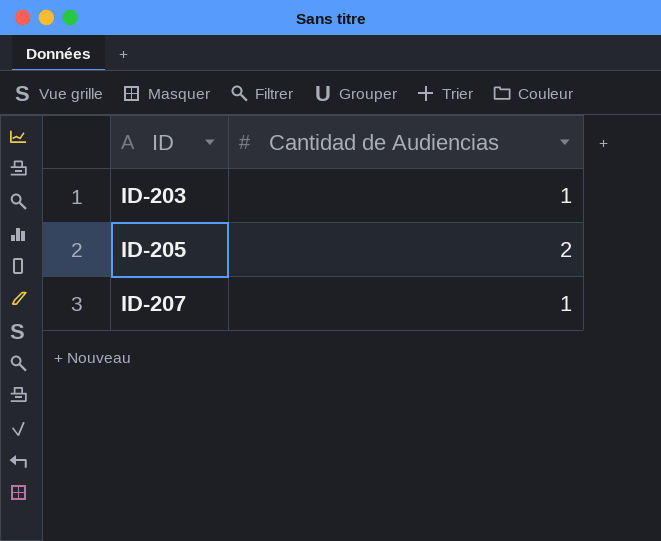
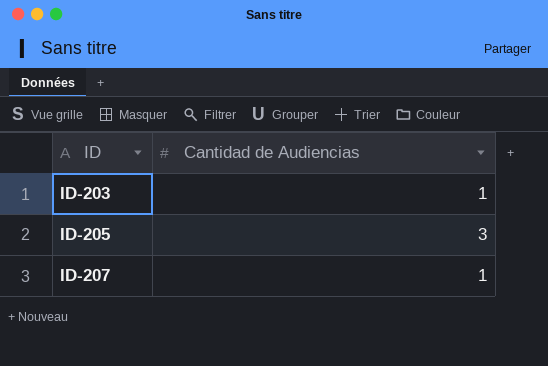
ID-205 | Cantidad de Audiencias: 2 -> 3

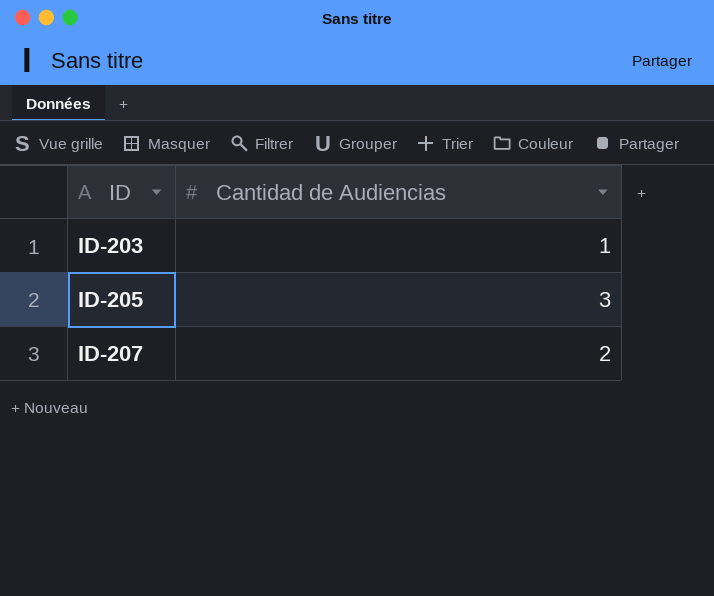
ID-207 | Cantidad de Audiencias: 1 -> 2

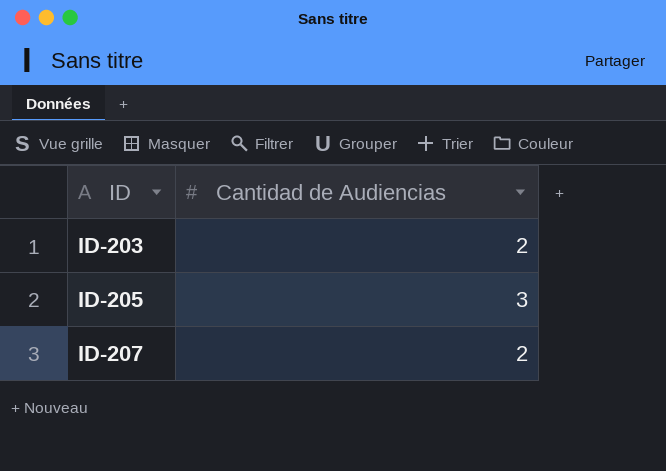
ID-203 | Cantidad de Audiencias: 1 -> 2

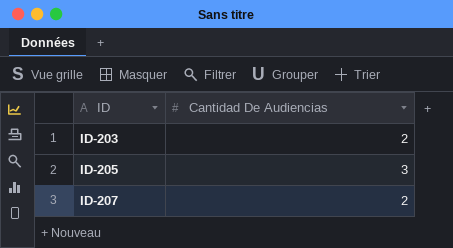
column name: Cantidad de Audiencias -> Cantidad De Audiencias

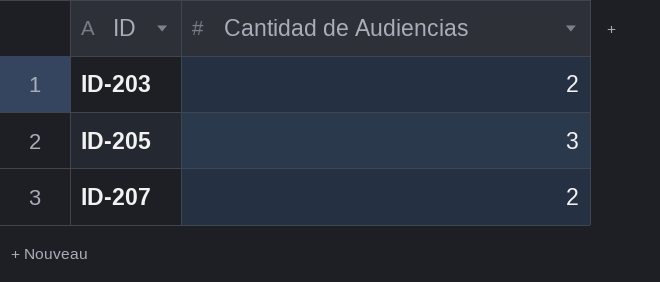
column name: Cantidad De Audiencias -> Cantidad de Audiencias

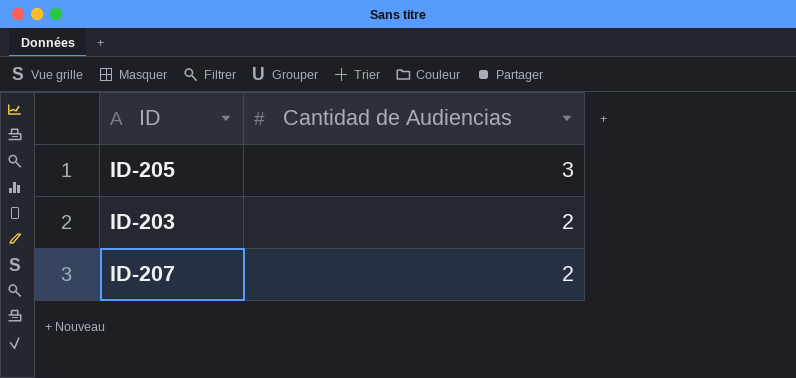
row order: ID ascending -> Cantidad de Audiencias descending

